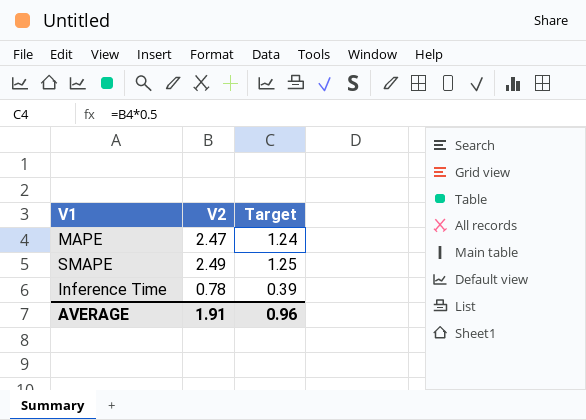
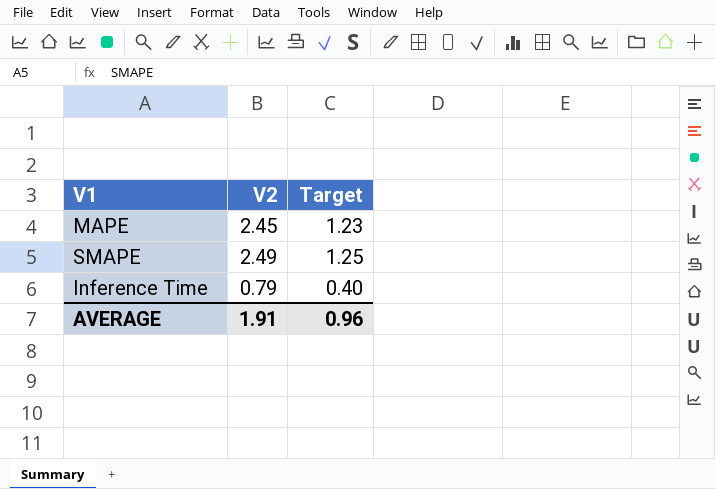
MAPE | V2: 2.47 -> 2.45
MAPE | Target: 1.24 -> 1.23
Inference Time | V2: 0.78 -> 0.79
Inference Time | Target: 0.39 -> 0.40

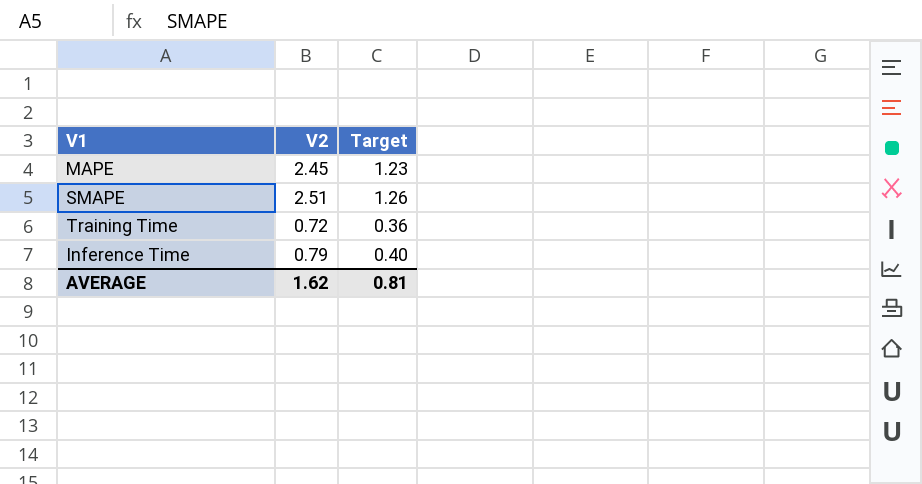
SMAPE | V2: 2.49 -> 2.51
SMAPE | Target: 1.25 -> 1.26
row Training Time: none -> 0.72 | 0.36
AVERAGE | V2: 1.91 -> 1.62
AVERAGE | Target: 0.96 -> 0.81

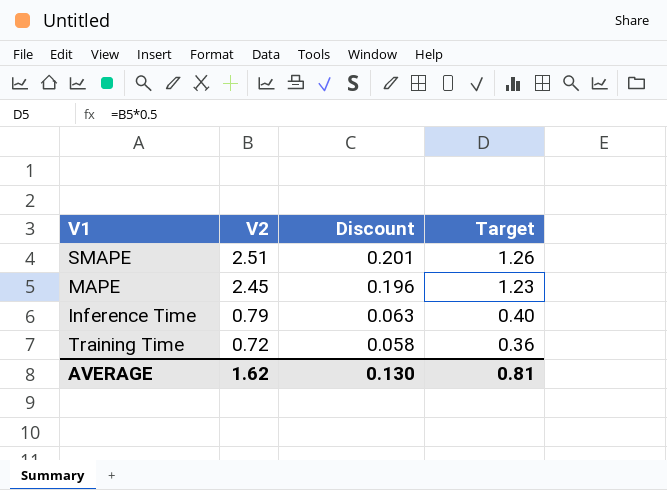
row order: none -> V2 descending
column Discount | formula: none -> [V2] * 0.08

